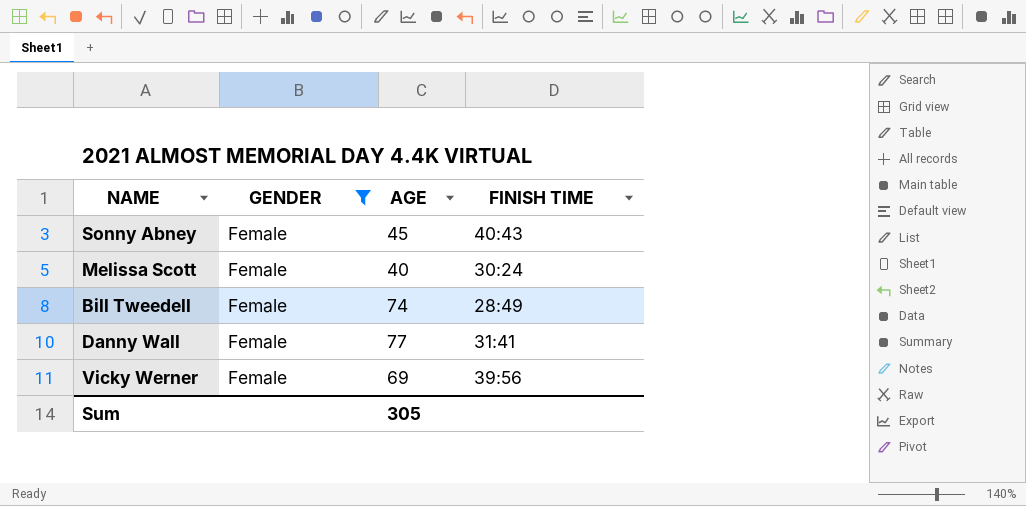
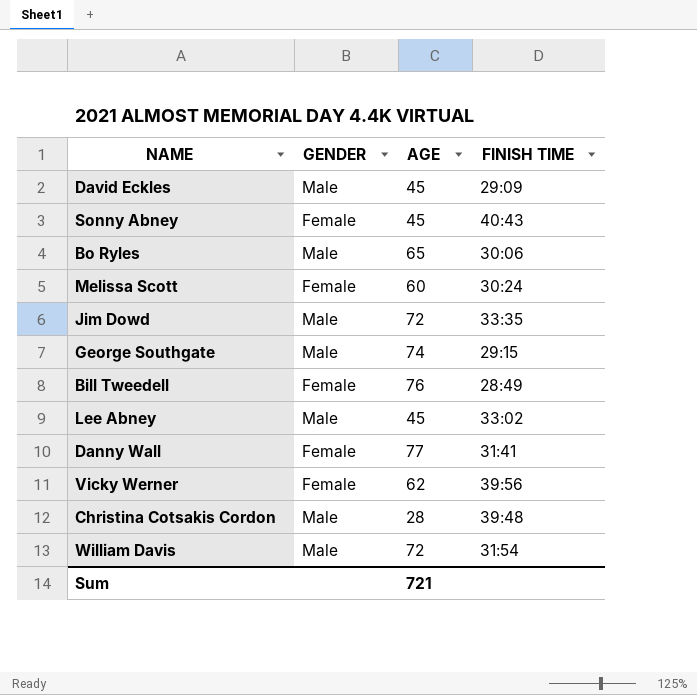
filter: GENDER = Female -> none
Melissa Scott | AGE: 40 -> 60
Bill Tweedell | AGE: 74 -> 76
Vicky Werner | AGE: 69 -> 62
Sum | AGE: 305 -> 721

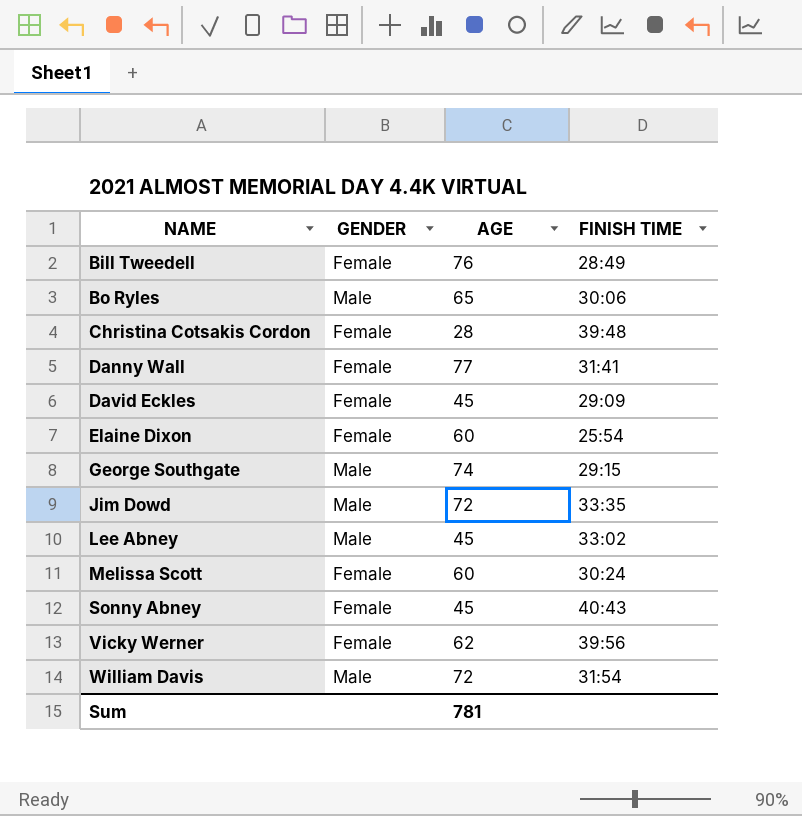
row order: none -> NAME ascending
Christina Cotsakis Cordon | GENDER: Male -> Female
David Eckles | GENDER: Male -> Female
row Elaine Dixon: none -> Female | 60 | 25:54
Sum | AGE: 721 -> 781

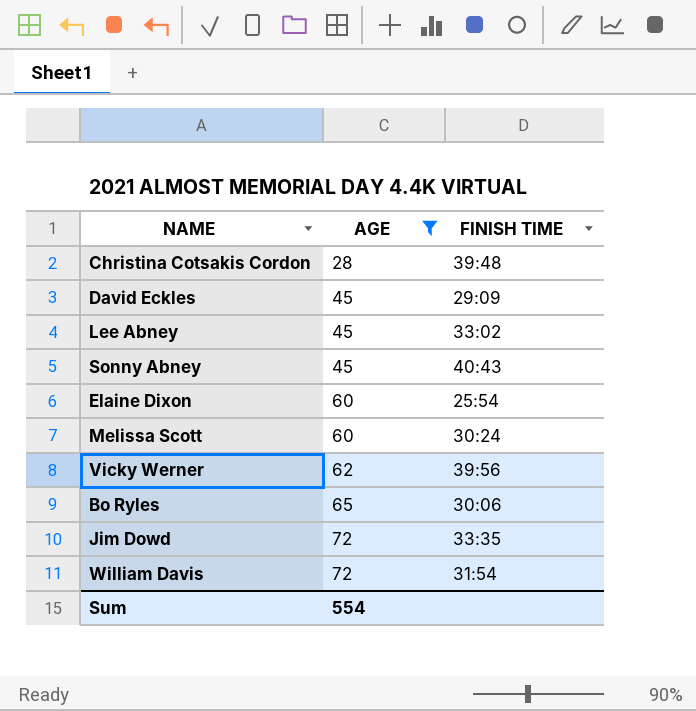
filter: none -> AGE <= 72
row order: NAME ascending -> AGE ascending
column GENDER | position: 2 -> none
Sum | AGE: 781 -> 554

